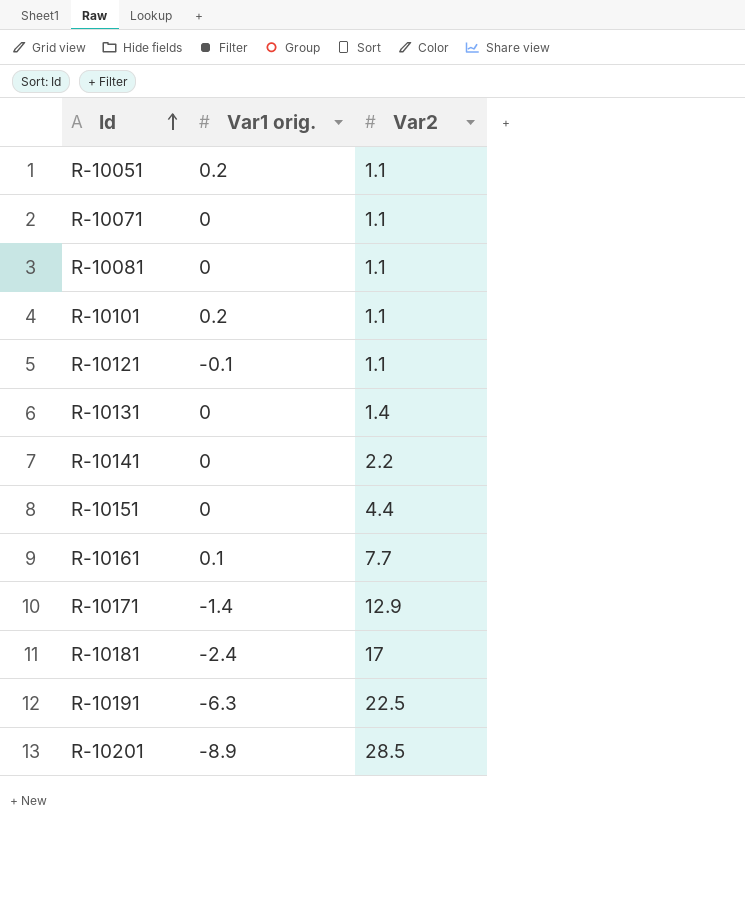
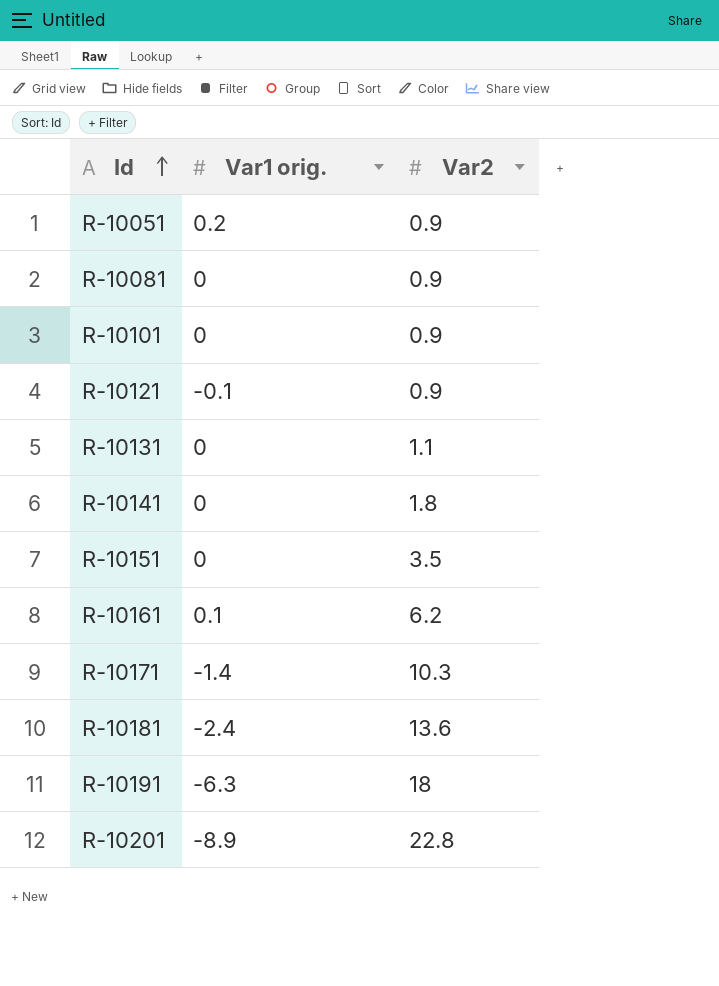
row R-10071: 0 | 1.1 -> none
R-10051 | Var2: 1.1 -> 0.9
R-10081 | Var2: 1.1 -> 0.9
R-10101 | Var1 orig.: 0.2 -> 0
R-10101 | Var2: 1.1 -> 0.9
R-10121 | Var2: 1.1 -> 0.9
R-10131 | Var2: 1.4 -> 1.1
R-10141 | Var2: 2.2 -> 1.8
R-10151 | Var2: 4.4 -> 3.5
R-10161 | Var2: 7.7 -> 6.2
R-10171 | Var2: 12.9 -> 10.3
R-10181 | Var2: 17 -> 13.6
R-10191 | Var2: 22.5 -> 18
R-10201 | Var2: 28.5 -> 22.8

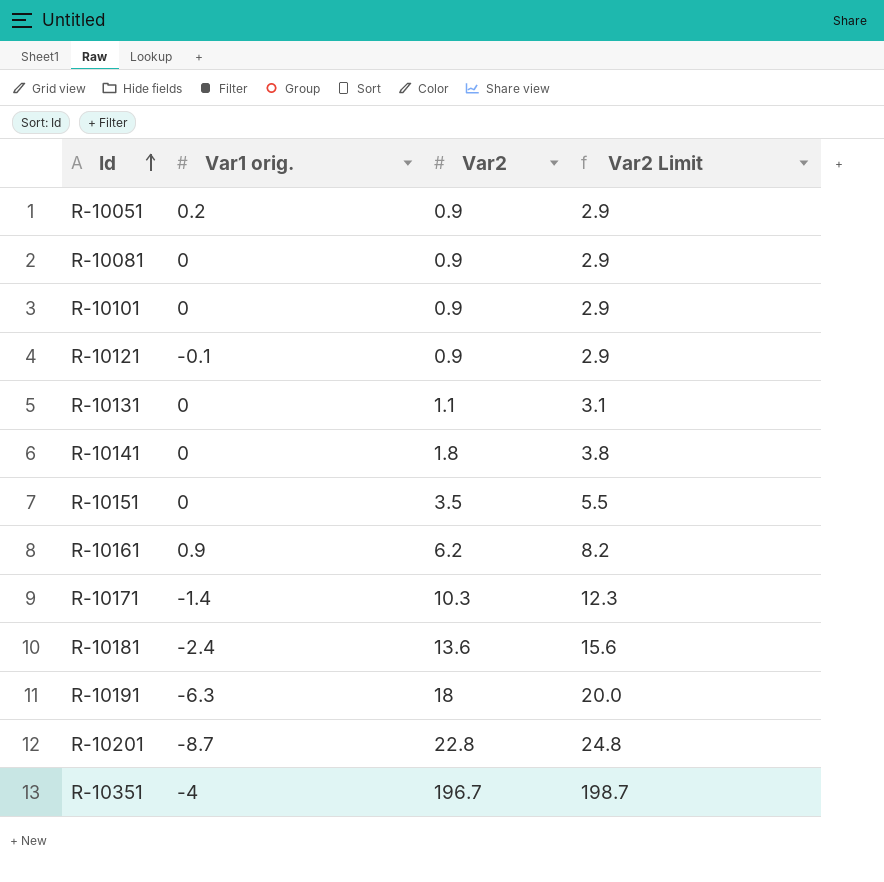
column Var2 Limit | formula: none -> [Var2] + 2
R-10161 | Var1 orig.: 0.1 -> 0.9
R-10201 | Var1 orig.: -8.9 -> -8.7
row R-10351: none -> -4 | 196.7 | 198.7

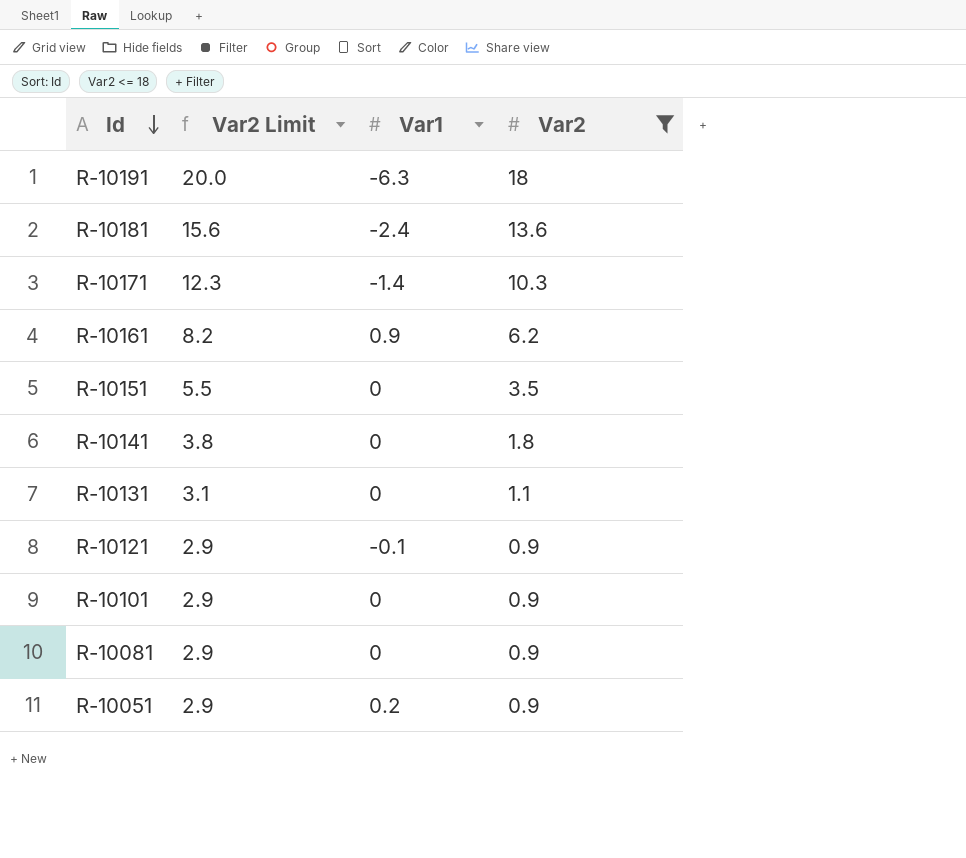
filter: none -> Var2 <= 18
row order: Id ascending -> Id descending
column Var2 Limit | position: 4 -> 2
column name: Var1 orig. -> Var1

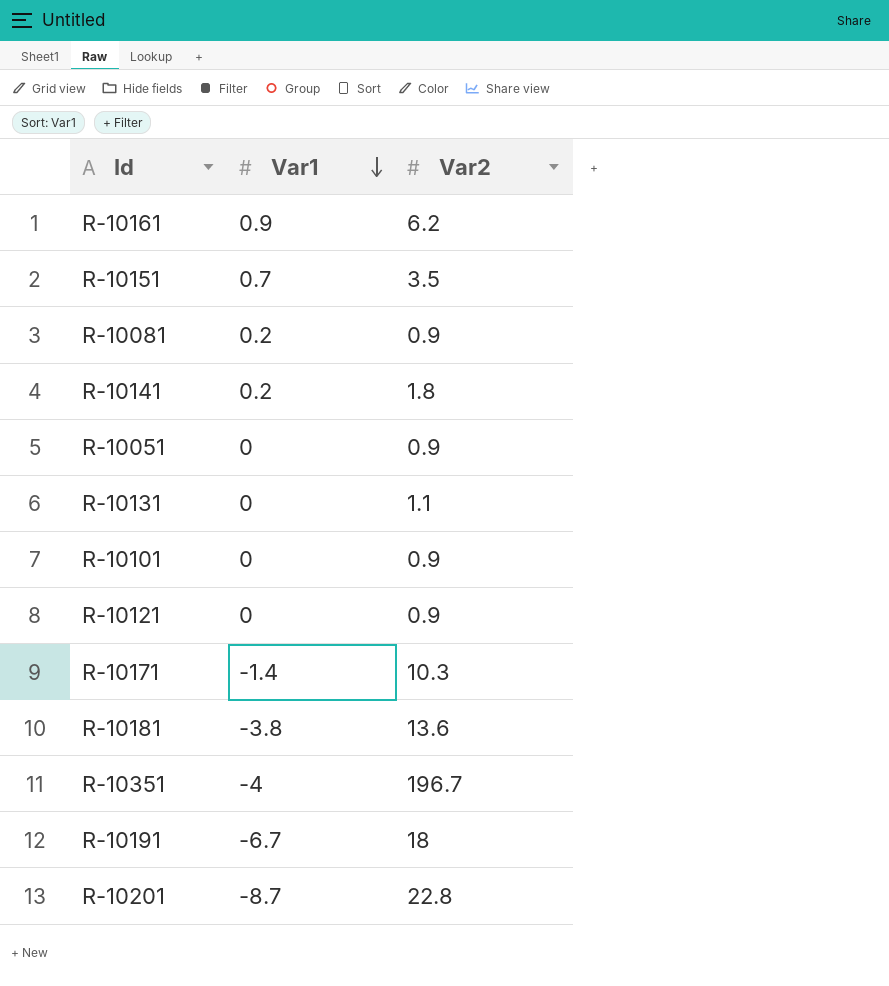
filter: Var2 <= 18 -> none
row order: Id descending -> Var1 descending
column Var2 Limit | formula: [Var2] + 2 -> none
R-10151 | Var1: 0 -> 0.7
R-10081 | Var1: 0 -> 0.2
R-10141 | Var1: 0 -> 0.2
R-10051 | Var1: 0.2 -> 0
R-10121 | Var1: -0.1 -> 0
R-10181 | Var1: -2.4 -> -3.8
R-10191 | Var1: -6.3 -> -6.7

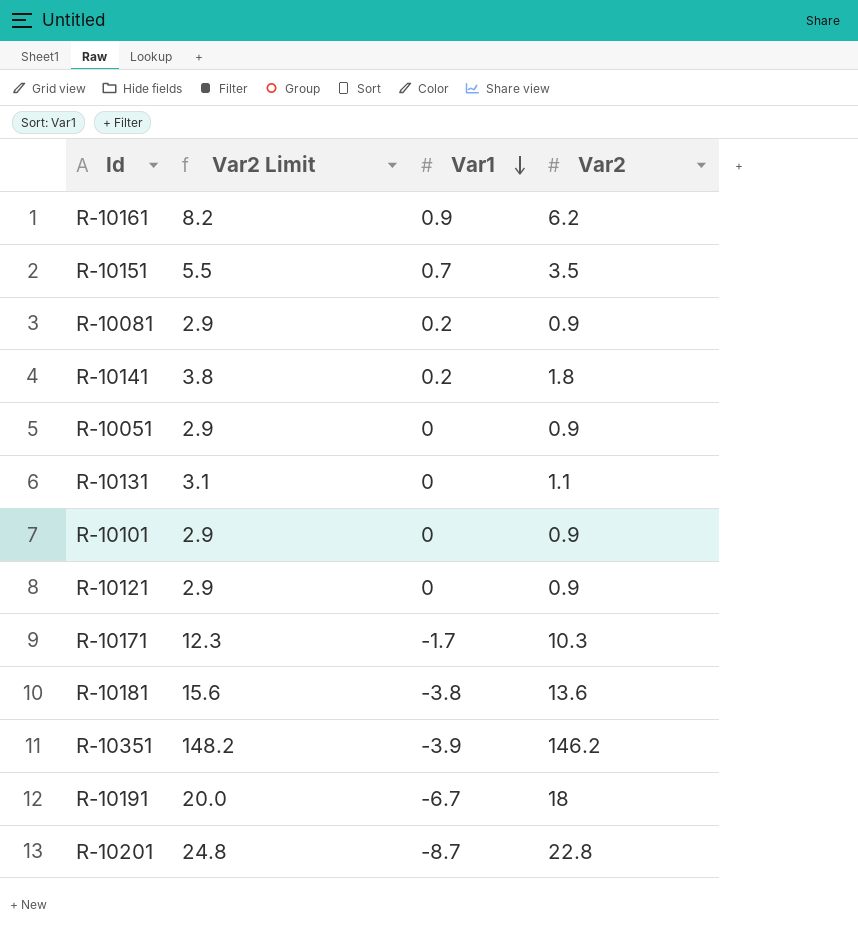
column Var2 Limit | formula: none -> [Var2] + 2
R-10171 | Var1: -1.4 -> -1.7
R-10351 | Var1: -4 -> -3.9
R-10351 | Var2: 196.7 -> 146.2

